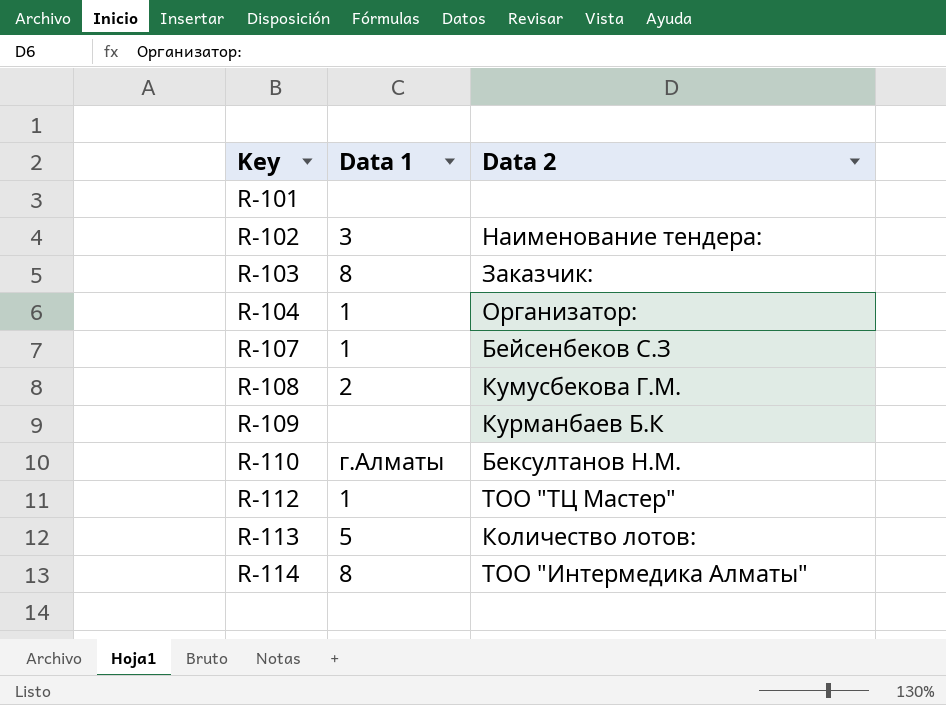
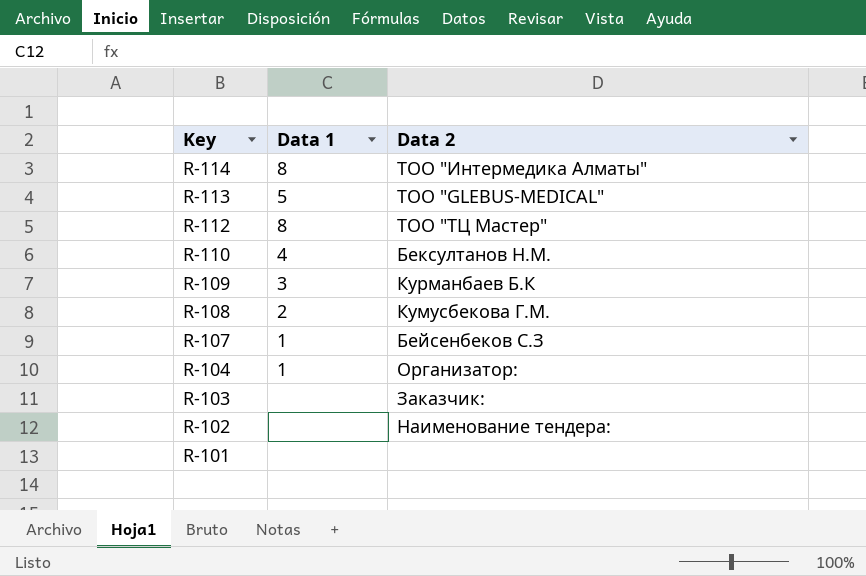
row order: Key ascending -> Key descending
R-113 | Data 2: Количество лотов: -> ТОО "GLEBUS-MEDICAL"
R-112 | Data 1: 1 -> 8
R-110 | Data 1: г.Алматы -> 4
R-109 | Data 1: none -> 3
R-103 | Data 1: 8 -> none
R-102 | Data 1: 3 -> none

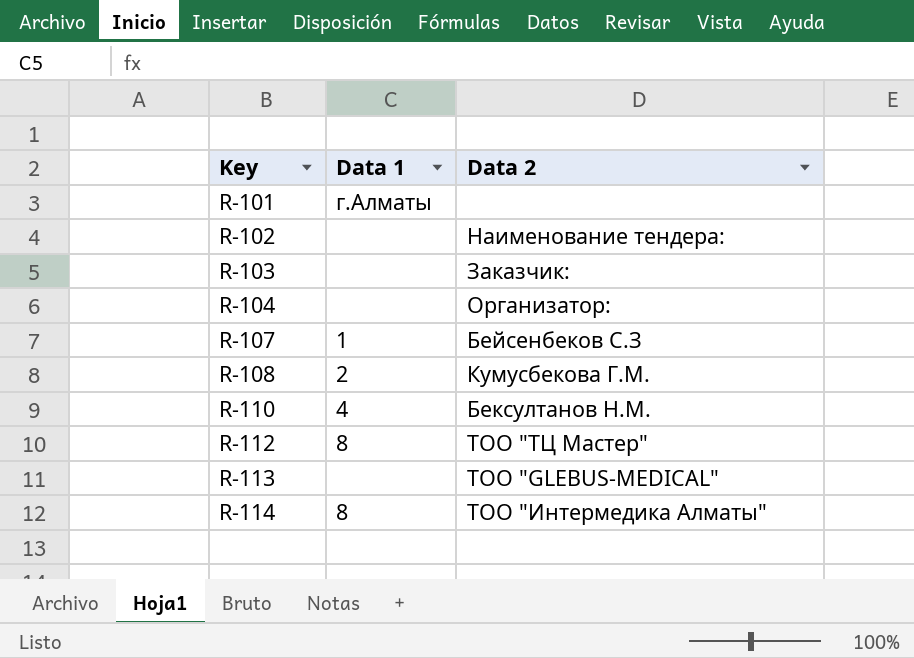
row order: Key descending -> Key ascending
row R-109: 3 | Курманбаев Б.К -> none
R-101 | Data 1: none -> г.Алматы
R-104 | Data 1: 1 -> none
R-113 | Data 1: 5 -> none

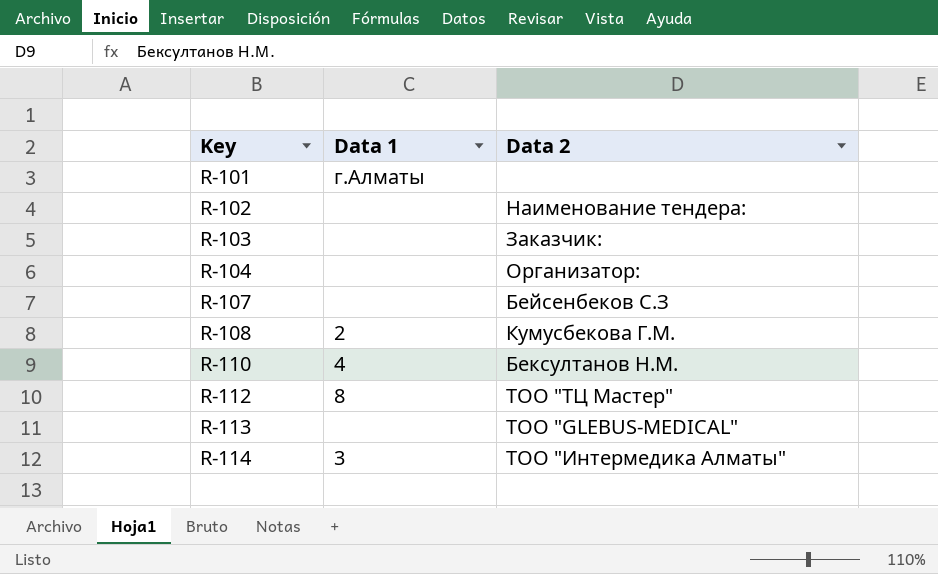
R-107 | Data 1: 1 -> none
R-114 | Data 1: 8 -> 3

